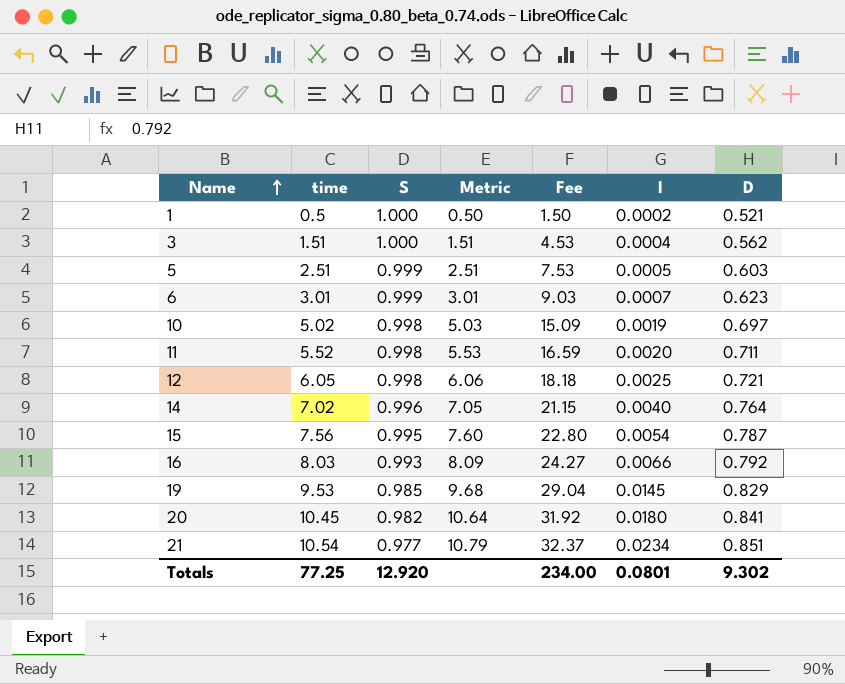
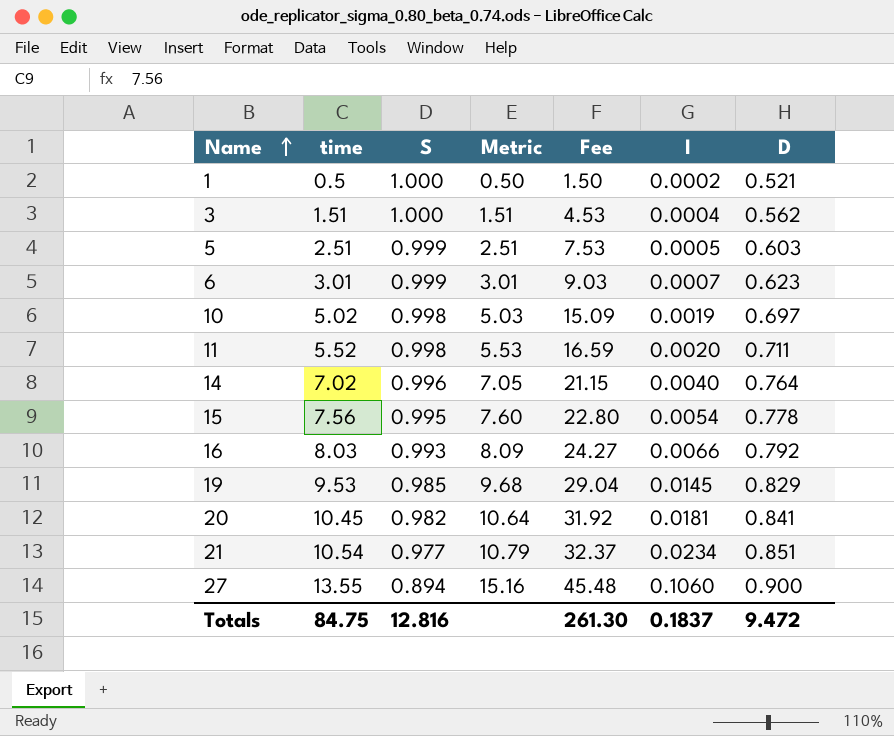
row 12: 6.05 | 0.998 | 6.06 | 18.18 | 0.0025 | 0.721 -> none
15 | D: 0.787 -> 0.778
20 | I: 0.0180 -> 0.0181
row 27: none -> 13.55 | 0.894 | 15.16 | 45.48 | 0.1060 | 0.900
Totals | time: 77.25 -> 84.75
Totals | S: 12.920 -> 12.816
Totals | Fee: 234.00 -> 261.30
Totals | I: 0.0801 -> 0.1837
Totals | D: 9.302 -> 9.472

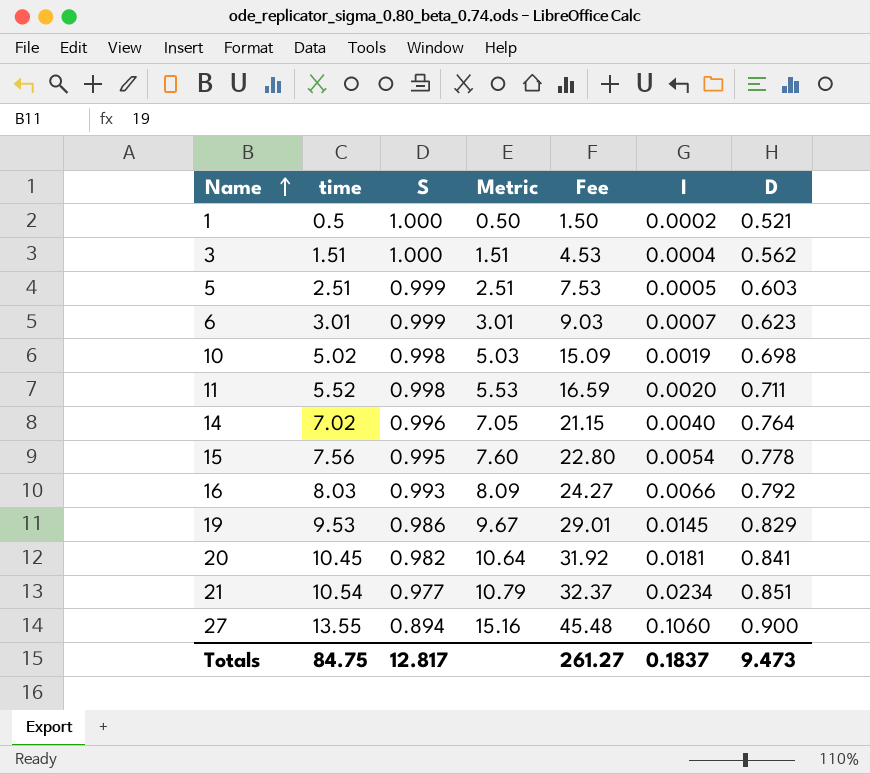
10 | D: 0.697 -> 0.698
19 | S: 0.985 -> 0.986
19 | Metric: 9.68 -> 9.67
19 | Fee: 29.04 -> 29.01
Totals | S: 12.816 -> 12.817
Totals | Fee: 261.30 -> 261.27
Totals | D: 9.472 -> 9.473

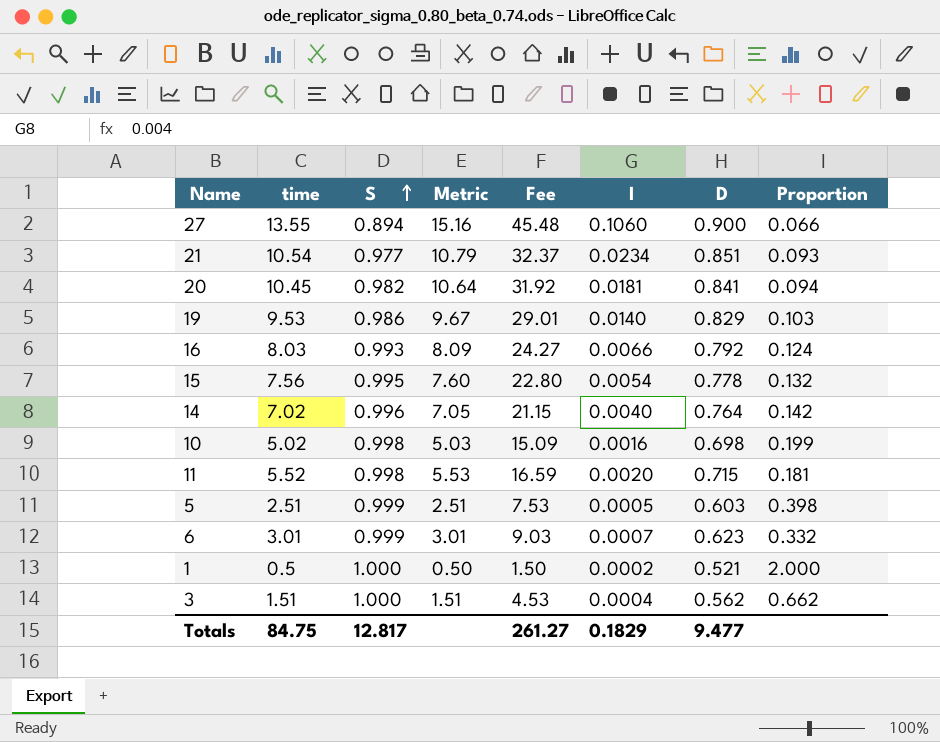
row order: Name ascending -> S ascending
column Proportion | formula: none -> [S] / [time]
19 | I: 0.0145 -> 0.0140
10 | I: 0.0019 -> 0.0016
11 | D: 0.711 -> 0.715
Totals | I: 0.1837 -> 0.1829
Totals | D: 9.473 -> 9.477

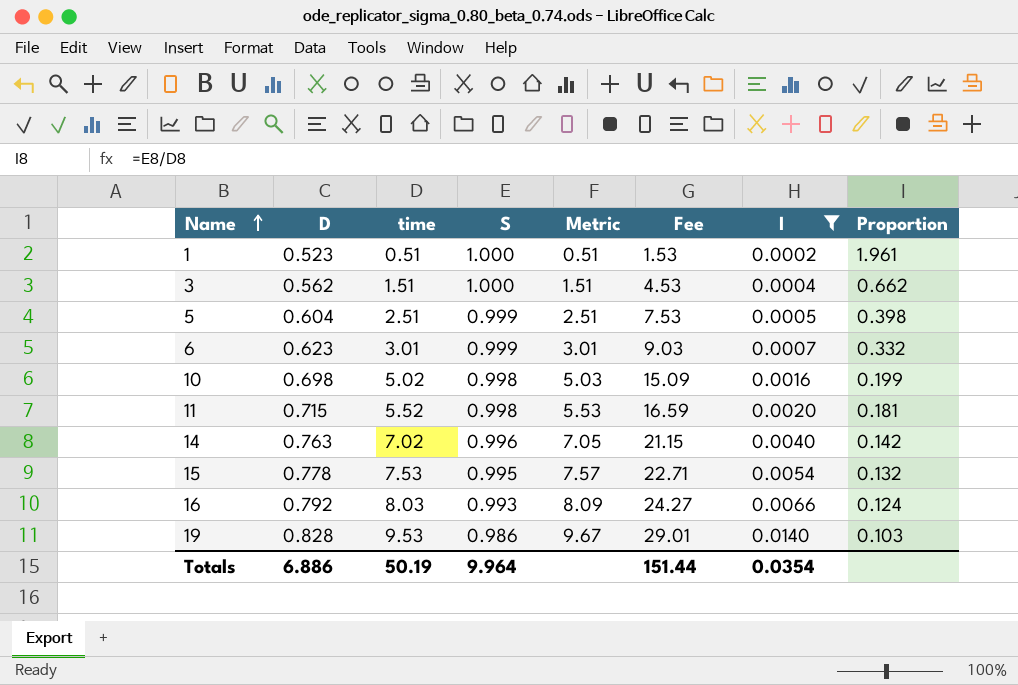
filter: none -> I <= 0.0140
row order: S ascending -> Name ascending
column D | position: 7 -> 2
1 | D: 0.521 -> 0.523
1 | time: 0.5 -> 0.51
1 | Metric: 0.50 -> 0.51
1 | Fee: 1.50 -> 1.53
1 | Proportion: 2.000 -> 1.961
5 | D: 0.603 -> 0.604
14 | D: 0.764 -> 0.763
15 | time: 7.56 -> 7.53
15 | Metric: 7.60 -> 7.57
15 | Fee: 22.80 -> 22.71
19 | D: 0.829 -> 0.828
Totals | D: 9.477 -> 6.886
Totals | time: 84.75 -> 50.19
Totals | S: 12.817 -> 9.964
Totals | Fee: 261.27 -> 151.44
Totals | I: 0.1829 -> 0.0354

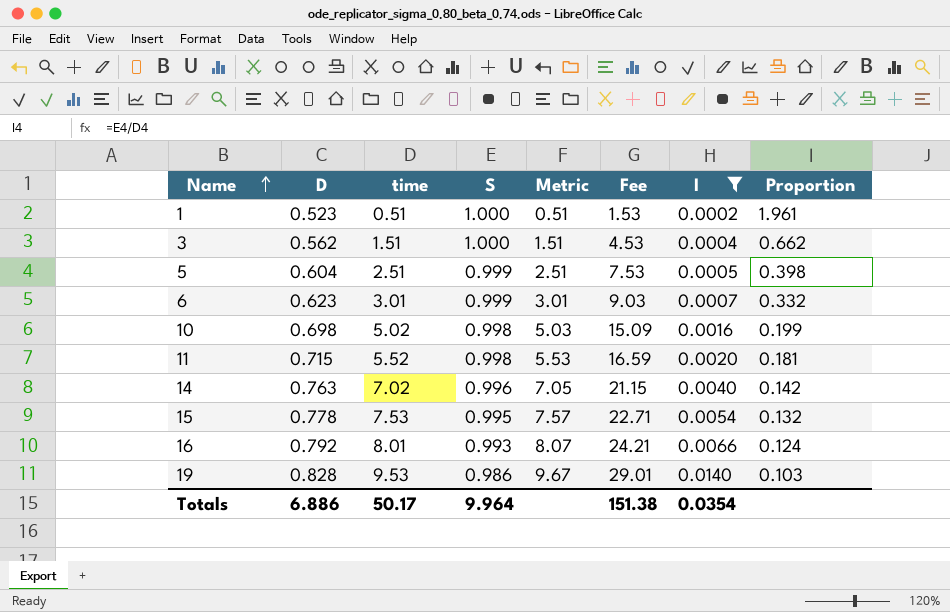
16 | time: 8.03 -> 8.01
16 | Metric: 8.09 -> 8.07
16 | Fee: 24.27 -> 24.21
Totals | time: 50.19 -> 50.17
Totals | Fee: 151.44 -> 151.38

